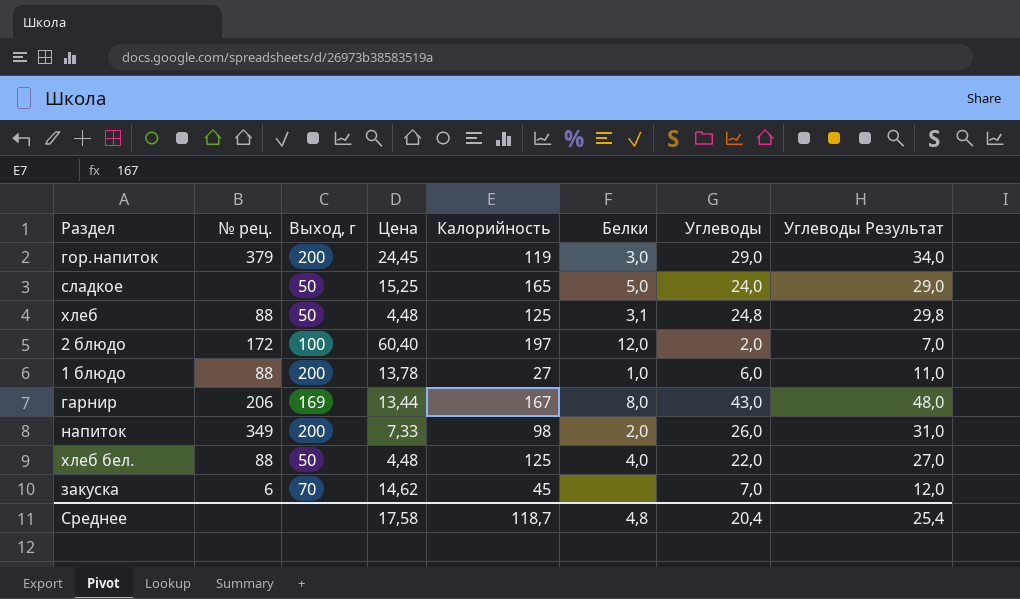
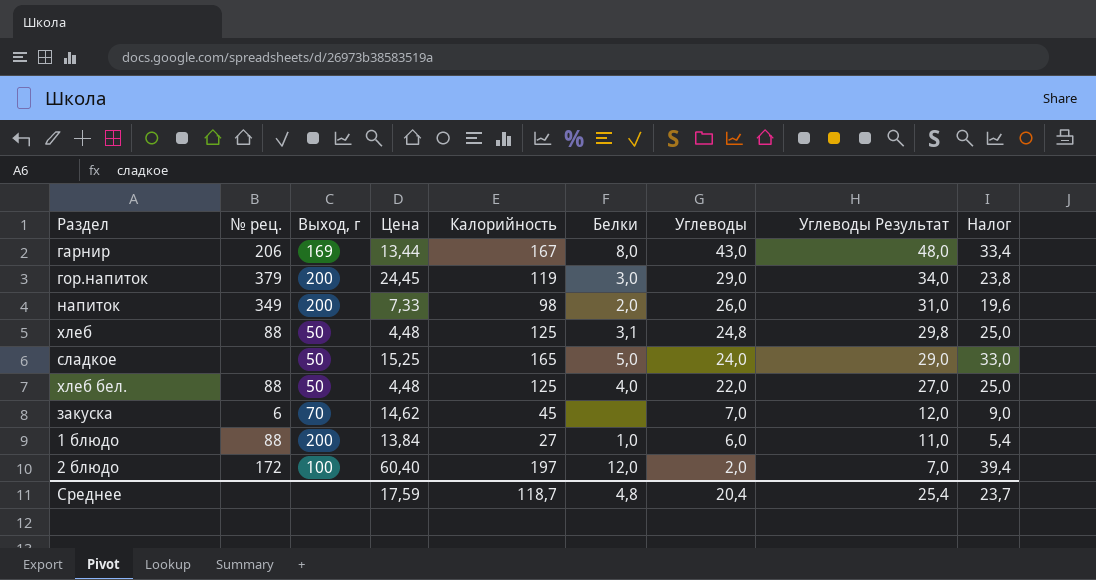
row order: none -> Углеводы descending
column Налог | formula: none -> [Калорийность] * 0,2
1 блюдо | Цена: 13,78 -> 13,84
Среднее | Цена: 17,58 -> 17,59

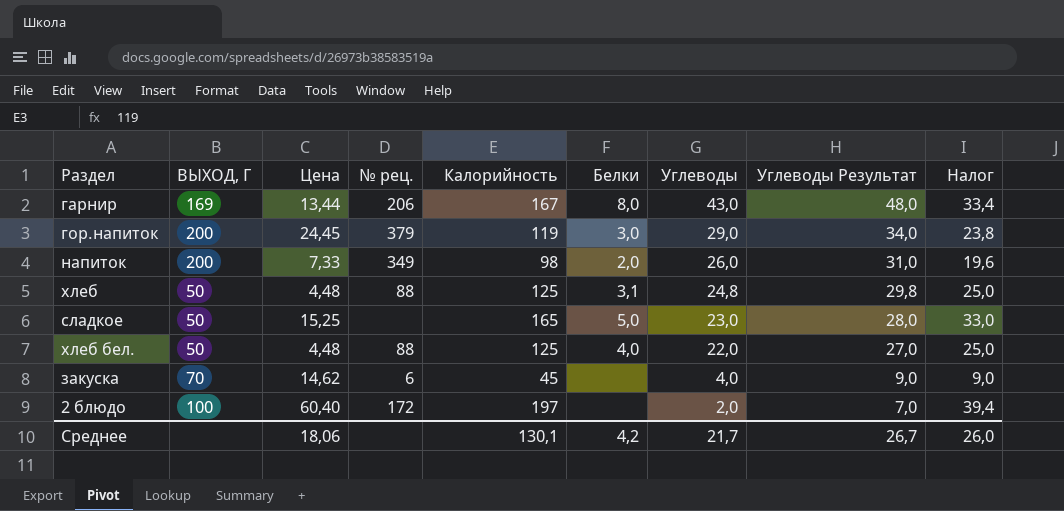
column name: Выход, г -> ВЫХОД, Г
column № рец. | position: 2 -> 4
row 1 блюдо: 88 | 200 | 13,84 | 27 | 1,0 | 6,0 | 11,0 | 5,4 -> none
сладкое | Углеводы: 24,0 -> 23,0
сладкое | Углеводы Результат: 29,0 -> 28,0
закуска | Углеводы: 7,0 -> 4,0
закуска | Углеводы Результат: 12,0 -> 9,0
2 блюдо | Белки: 12,0 -> none
Среднее | Цена: 17,59 -> 18,06
Среднее | Калорийность: 118,7 -> 130,1
Среднее | Белки: 4,8 -> 4,2
Среднее | Углеводы: 20,4 -> 21,7
Среднее | Углеводы Результат: 25,4 -> 26,7
Среднее | Налог: 23,7 -> 26,0

